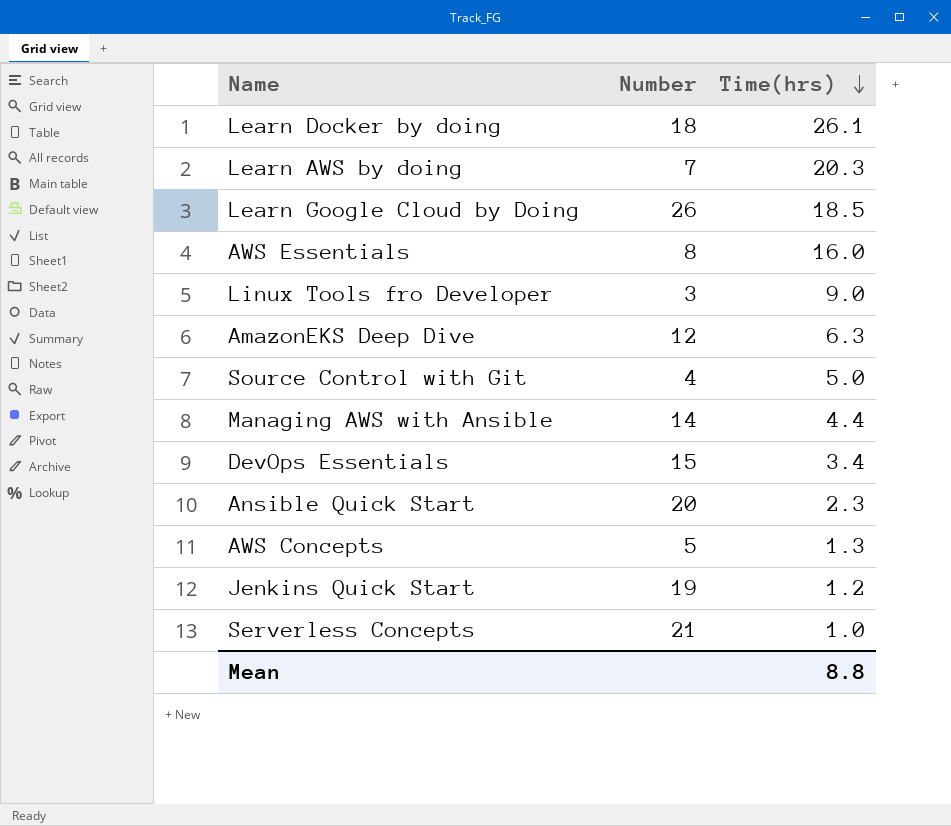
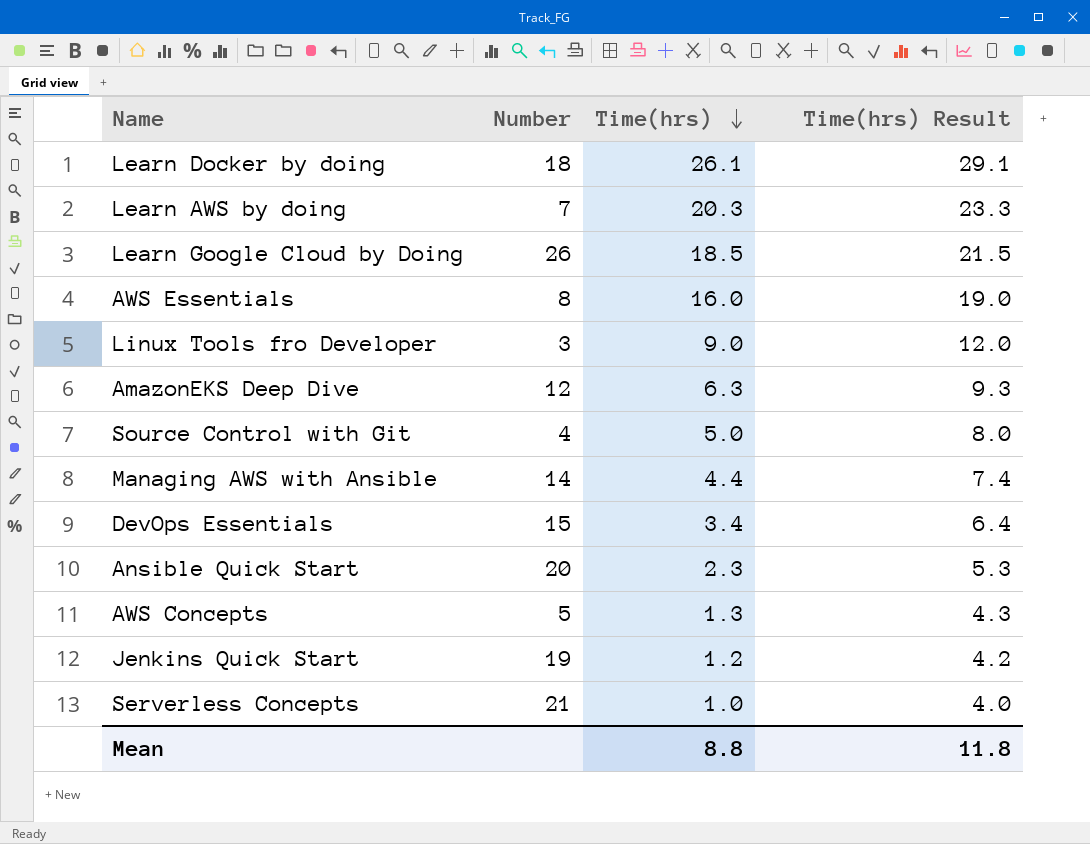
column Time(hrs) Result | formula: none -> [Time(hrs)] + 3

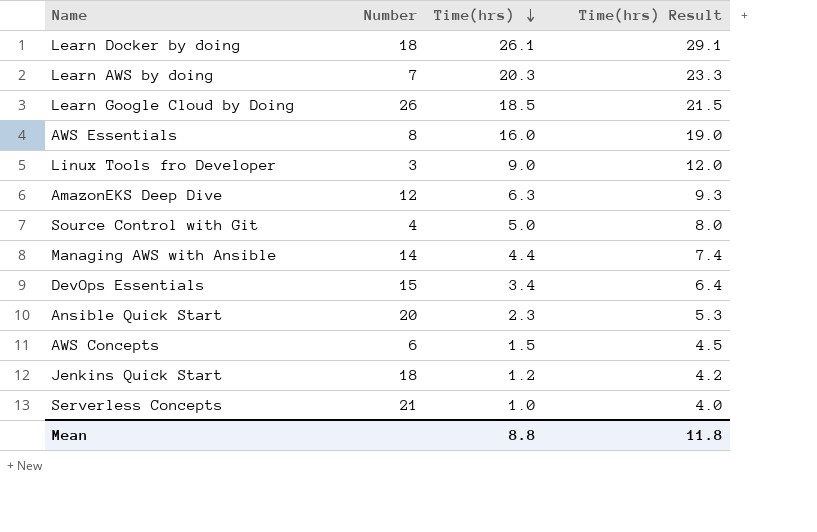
AWS Concepts | Number: 5 -> 6
AWS Concepts | Time(hrs): 1.3 -> 1.5
AWS Concepts | Time(hrs) Result: 4.3 -> 4.5
Jenkins Quick Start | Number: 19 -> 18

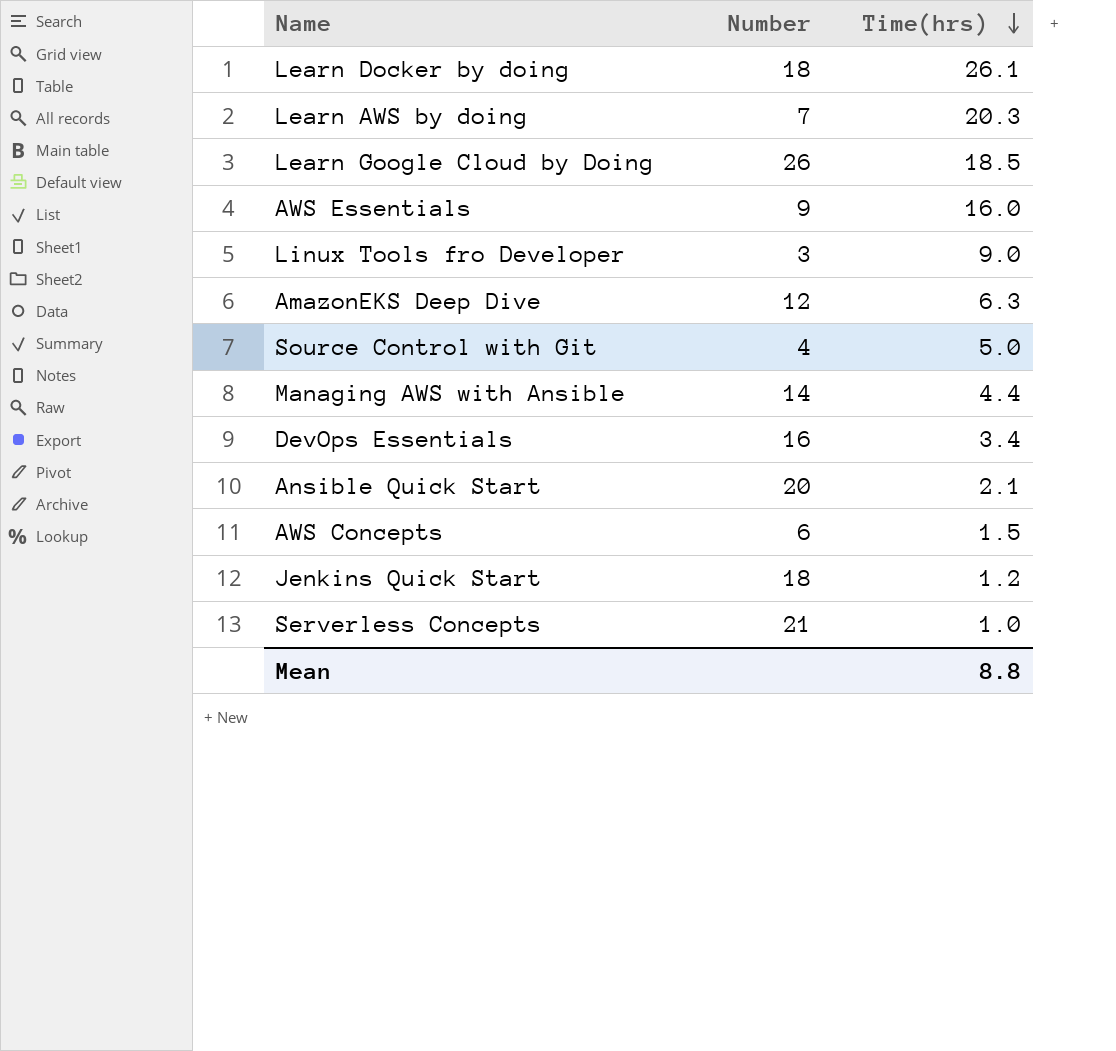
column Time(hrs) Result | formula: [Time(hrs)] + 3 -> none
AWS Essentials | Number: 8 -> 9
DevOps Essentials | Number: 15 -> 16
Ansible Quick Start | Time(hrs): 2.3 -> 2.1

